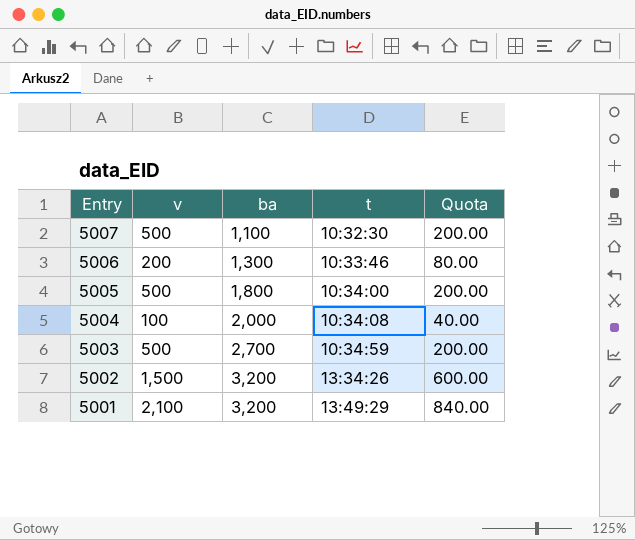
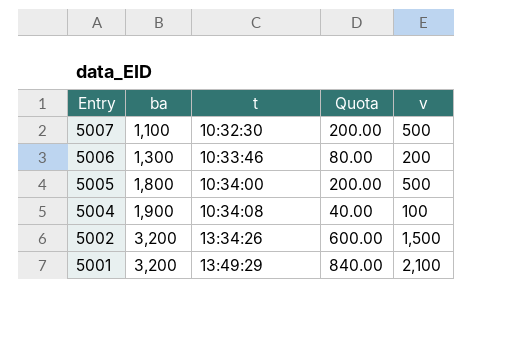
column v | position: 2 -> 5
row 5003: 500 | 2,700 | 10:34:59 | 200.00 -> none
5004 | ba: 2,000 -> 1,900

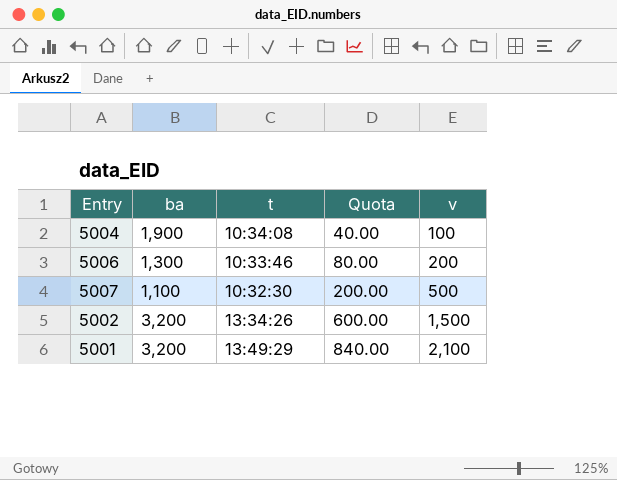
row order: Entry descending -> Quota ascending
row 5005: 1,800 | 10:34:00 | 200.00 | 500 -> none

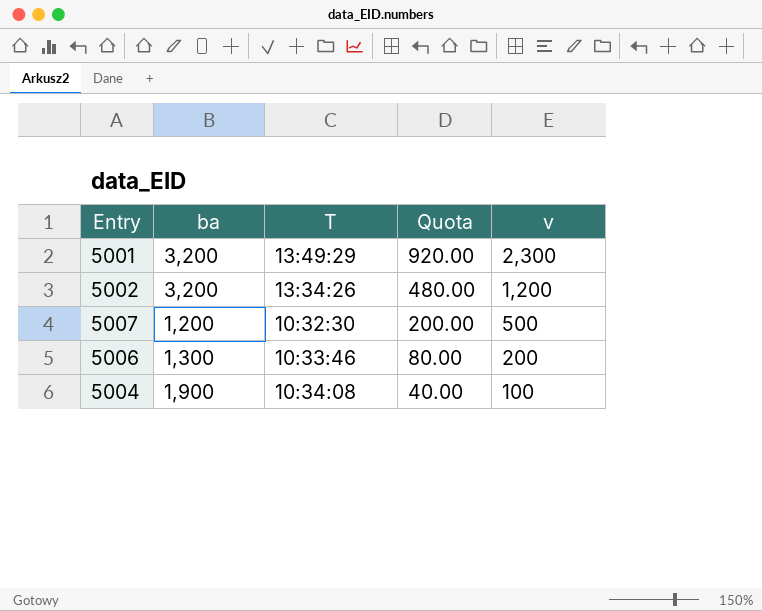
row order: Quota ascending -> Quota descending
column name: t -> T
5001 | Quota: 840.00 -> 920.00
5001 | v: 2,100 -> 2,300
5002 | Quota: 600.00 -> 480.00
5002 | v: 1,500 -> 1,200
5007 | ba: 1,100 -> 1,200

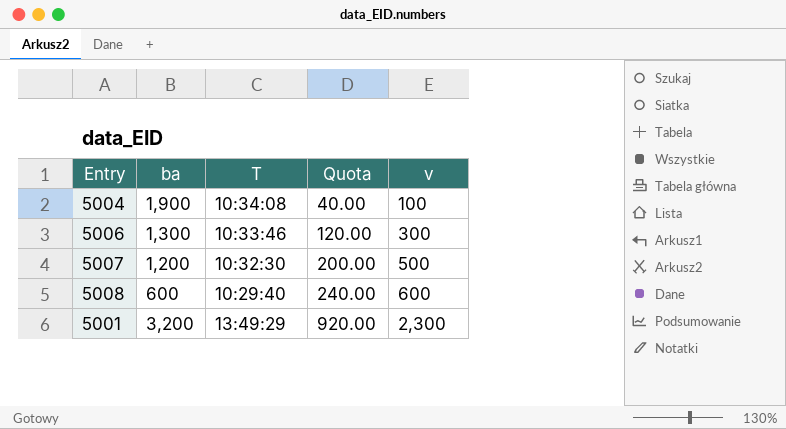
row order: Quota descending -> Quota ascending
row 5002: 3,200 | 13:34:26 | 480.00 | 1,200 -> none
5006 | Quota: 80.00 -> 120.00
5006 | v: 200 -> 300
row 5008: none -> 600 | 10:29:40 | 240.00 | 600

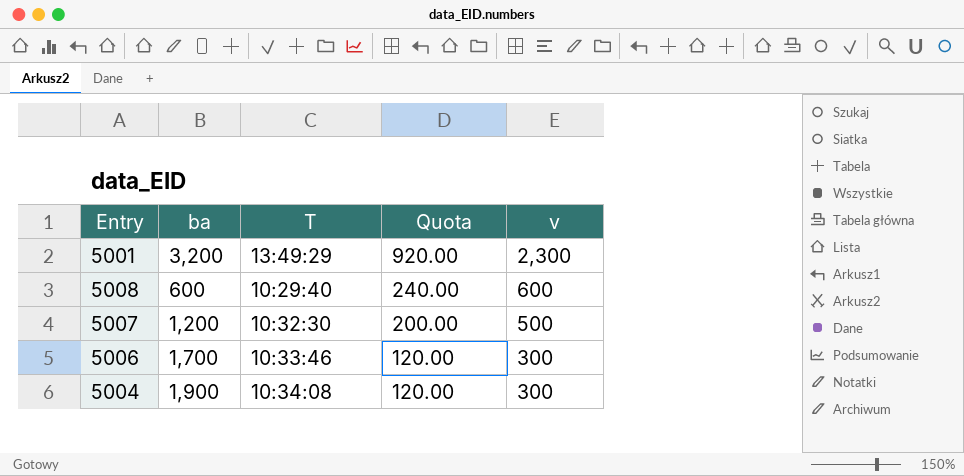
row order: Quota ascending -> Quota descending
5006 | ba: 1,300 -> 1,700
5004 | Quota: 40.00 -> 120.00
5004 | v: 100 -> 300

